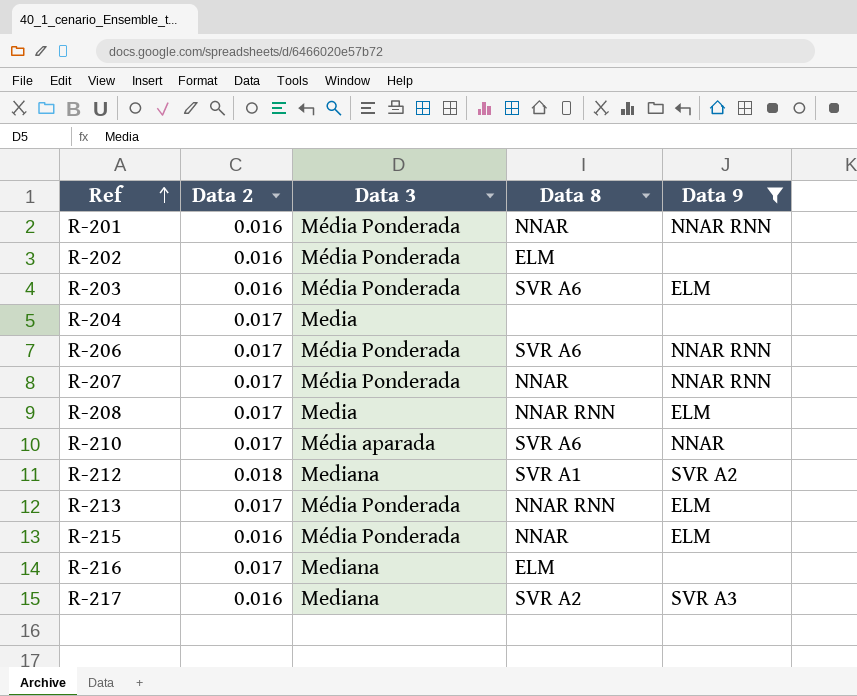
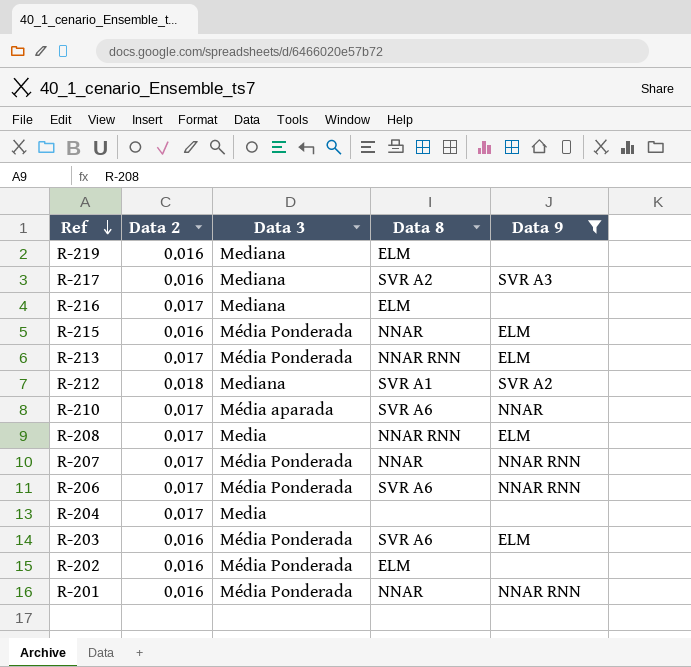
row order: Ref ascending -> Ref descending
row R-219: none -> 0.016 | Mediana | ELM | none

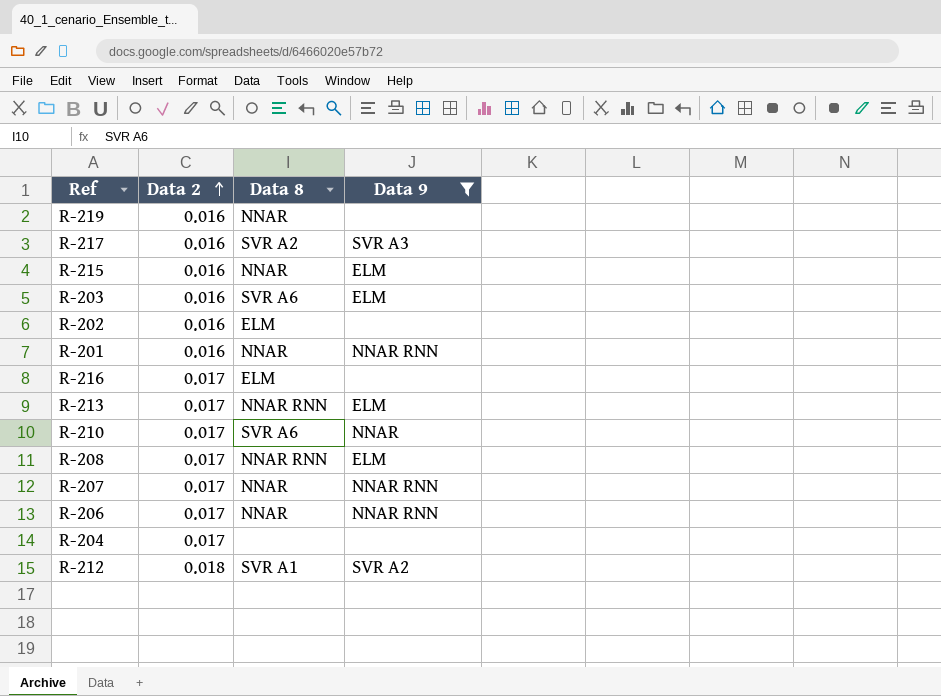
row order: Ref descending -> Data 2 ascending
column Data 3 | position: 3 -> none
R-219 | Data 8: ELM -> NNAR
R-206 | Data 8: SVR A6 -> NNAR

